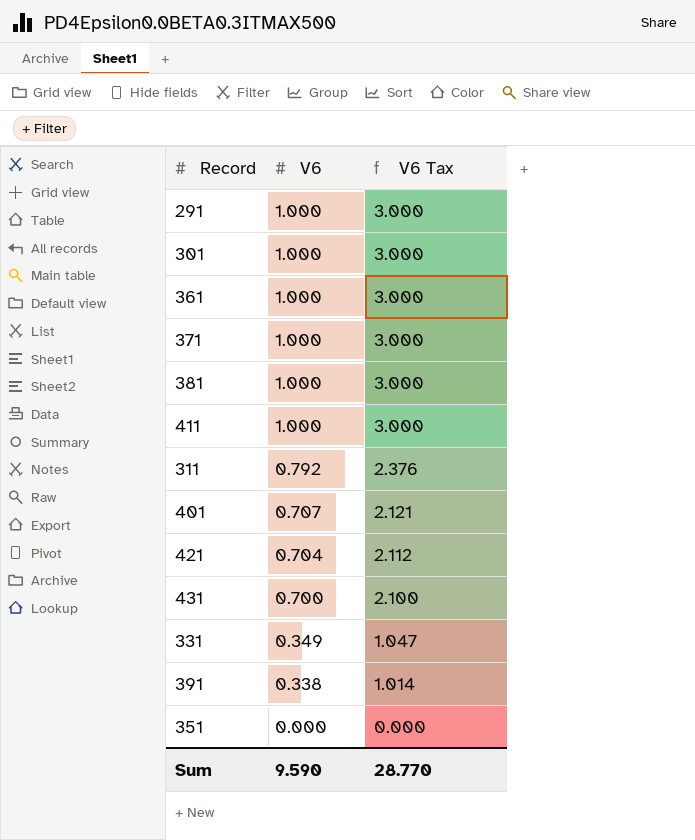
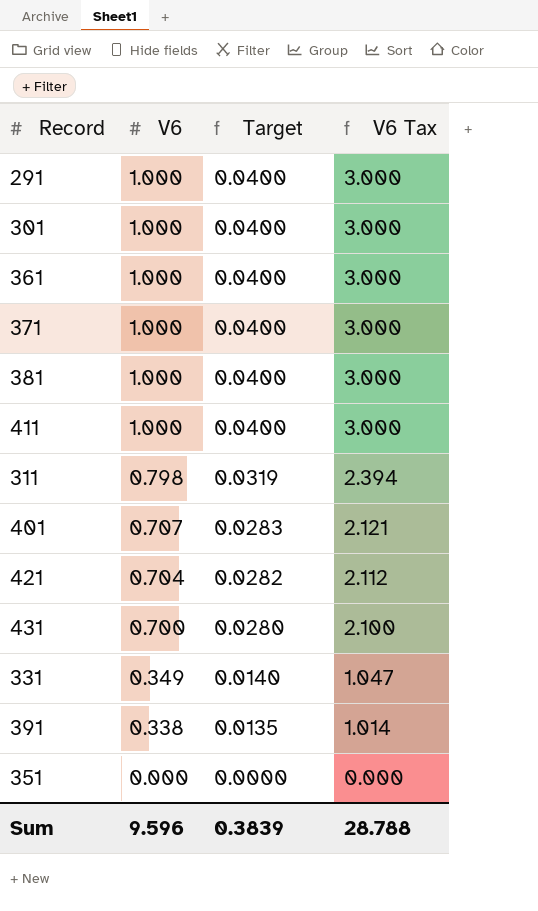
column Target | formula: none -> [V6] * 0.04
311 | V6: 0.792 -> 0.798
311 | V6 Tax: 2.376 -> 2.394
Sum | V6: 9.590 -> 9.596
Sum | V6 Tax: 28.770 -> 28.788

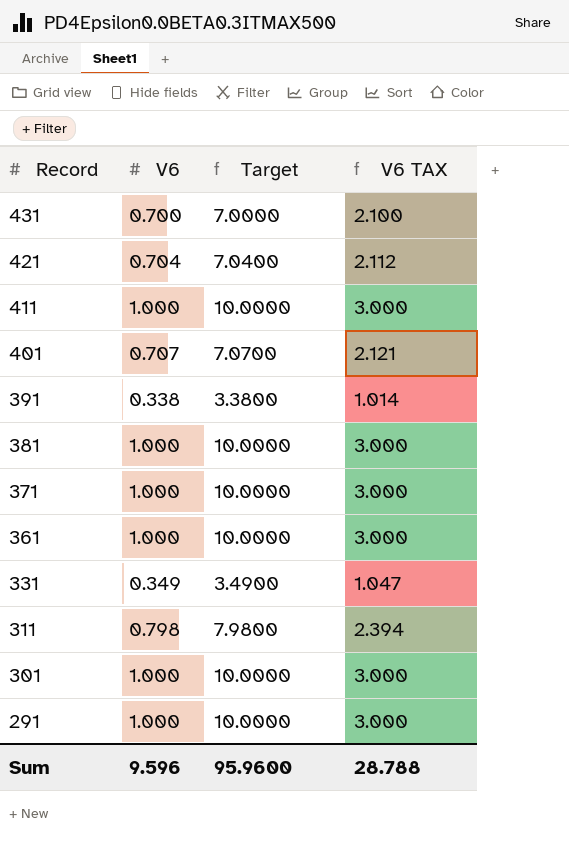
row order: V6 descending -> Record descending
column Target | formula: [V6] * 0.04 -> [V6] * 10
column name: V6 Tax -> V6 TAX
row 351: 0.000 | 0.0000 | 0.000 -> none
Sum | Target: 0.3839 -> 95.9600

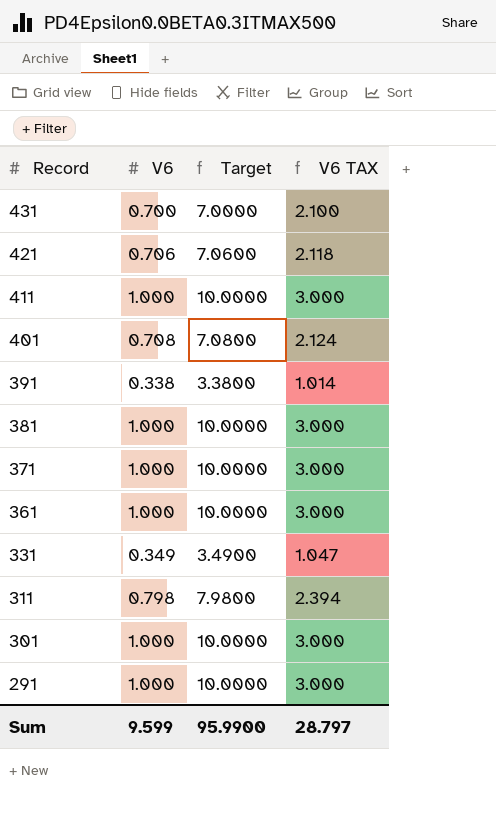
421 | V6: 0.704 -> 0.706
421 | Target: 7.0400 -> 7.0600
421 | V6 TAX: 2.112 -> 2.118
401 | V6: 0.707 -> 0.708
401 | Target: 7.0700 -> 7.0800
401 | V6 TAX: 2.121 -> 2.124
Sum | V6: 9.596 -> 9.599
Sum | Target: 95.9600 -> 95.9900
Sum | V6 TAX: 28.788 -> 28.797

